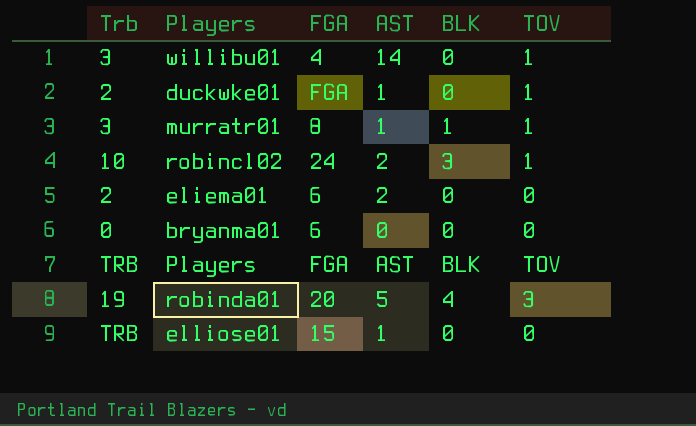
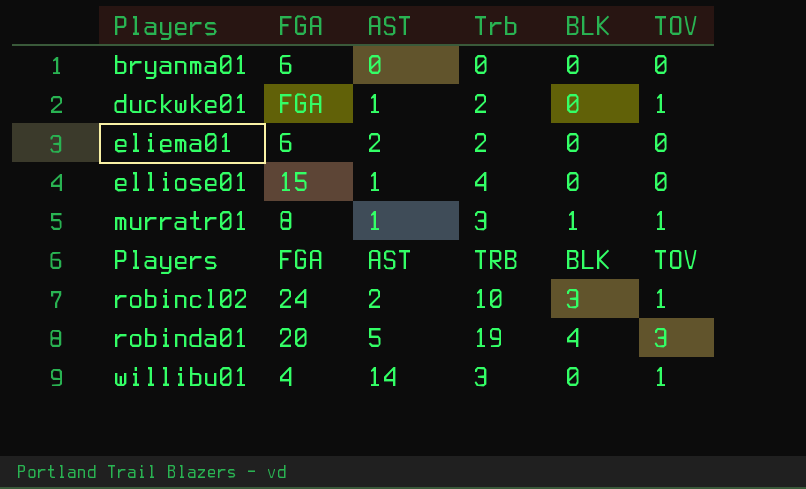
row order: none -> Players ascending
column Trb | position: 1 -> 4
elliose01 | Trb: TRB -> 4

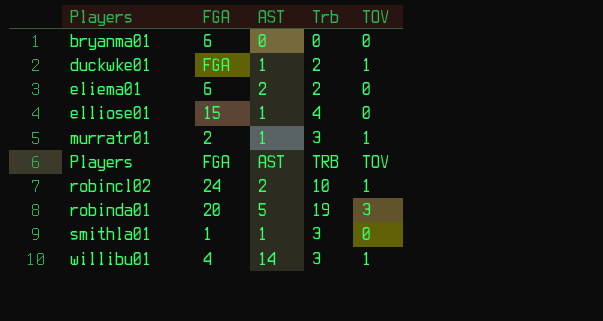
column BLK | position: 5 -> none
murratr01 | FGA: 8 -> 2
row smithla01: none -> 1 | 1 | 3 | 0

